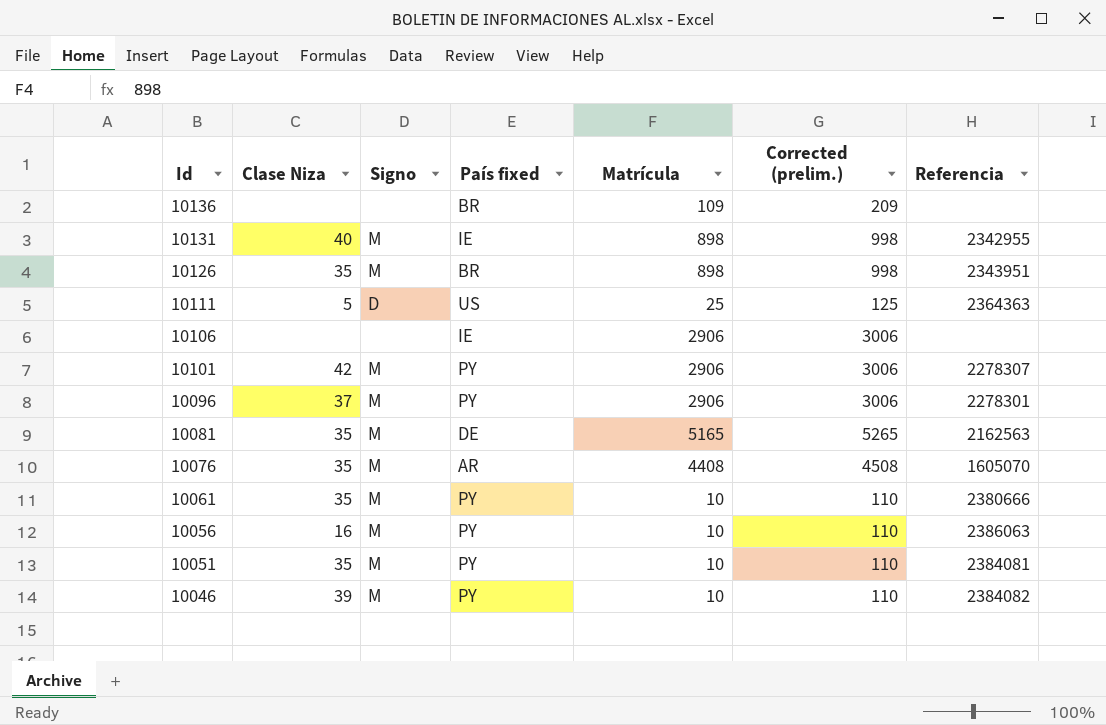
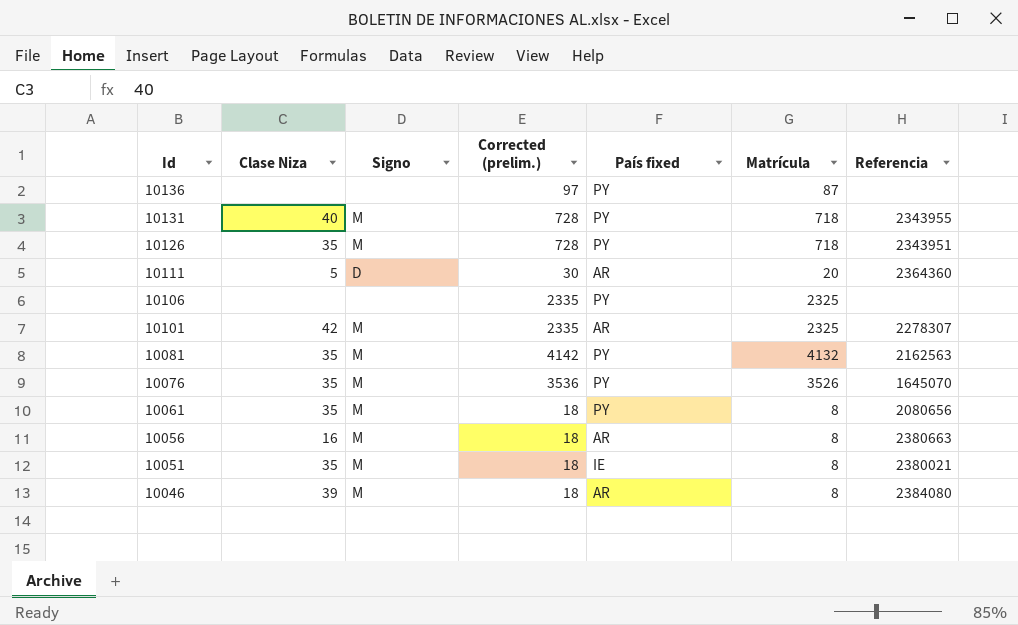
column Corrected (prelim.) | formula: [Matrícula] + 100 -> [Matrícula] + 10
column Corrected (prelim.) | position: 6 -> 4
row 10096: 37 | M | PY | 2906 | 3006 | 2278301 -> none
10136 | País fixed: BR -> PY
10136 | Matrícula: 109 -> 87
10131 | País fixed: IE -> PY
10131 | Matrícula: 898 -> 718
10131 | Referencia: 2342955 -> 2343955
10126 | País fixed: BR -> PY
10126 | Matrícula: 898 -> 718
10111 | País fixed: US -> AR
10111 | Matrícula: 25 -> 20
10111 | Referencia: 2364363 -> 2364360
10106 | País fixed: IE -> PY
10106 | Matrícula: 2906 -> 2325
10101 | País fixed: PY -> AR
10101 | Matrícula: 2906 -> 2325
10081 | País fixed: DE -> PY
10081 | Matrícula: 5165 -> 4132
10076 | País fixed: AR -> PY
10076 | Matrícula: 4408 -> 3526
10076 | Referencia: 1605070 -> 1645070
10061 | Matrícula: 10 -> 8
10061 | Referencia: 2380666 -> 2080656
10056 | País fixed: PY -> AR
10056 | Matrícula: 10 -> 8
10056 | Referencia: 2386063 -> 2380663
10051 | País fixed: PY -> IE
10051 | Matrícula: 10 -> 8
10051 | Referencia: 2384081 -> 2380021
10046 | País fixed: PY -> AR
10046 | Matrícula: 10 -> 8
10046 | Referencia: 2384082 -> 2384080

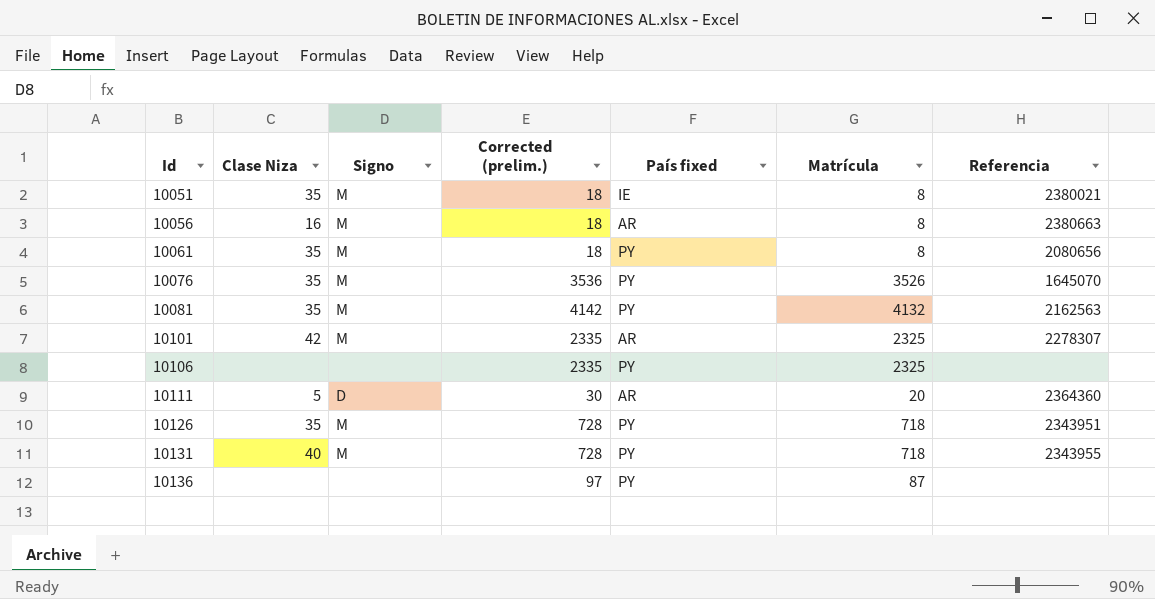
row order: Id descending -> Id ascending
row 10046: 39 | M | 18 | AR | 8 | 2384080 -> none

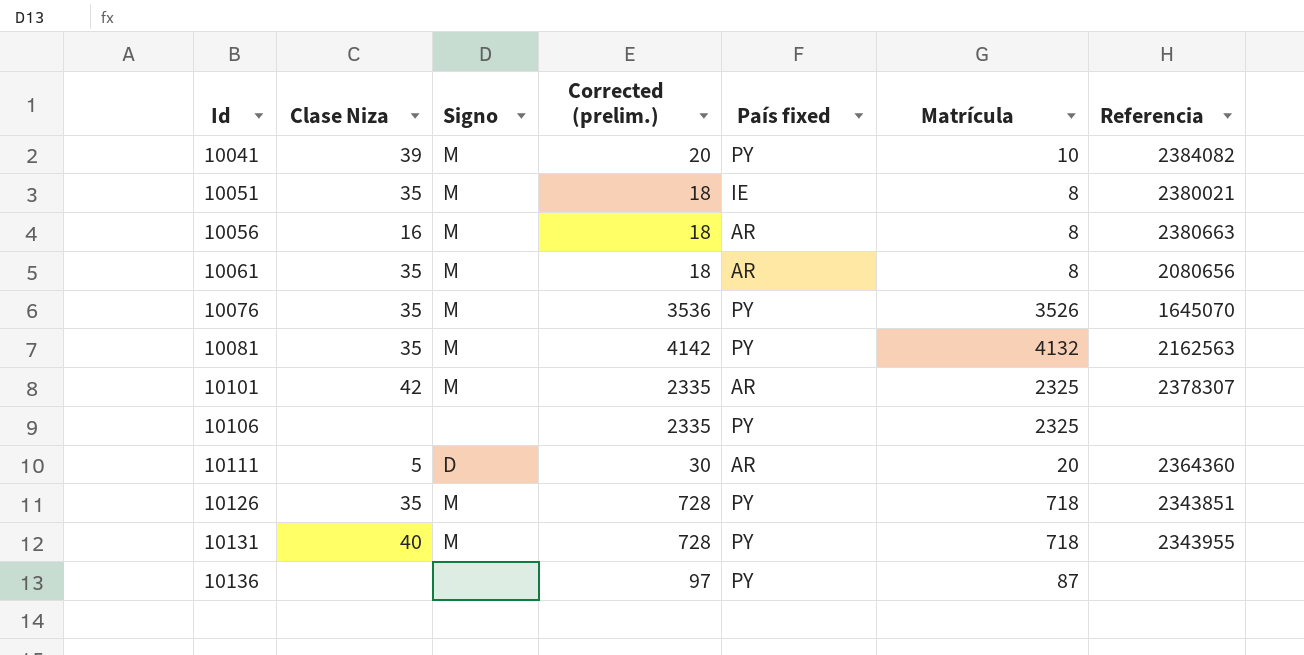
row 10041: none -> 39 | M | 20 | PY | 10 | 2384082
10061 | País fixed: PY -> AR
10101 | Referencia: 2278307 -> 2378307
10126 | Referencia: 2343951 -> 2343851

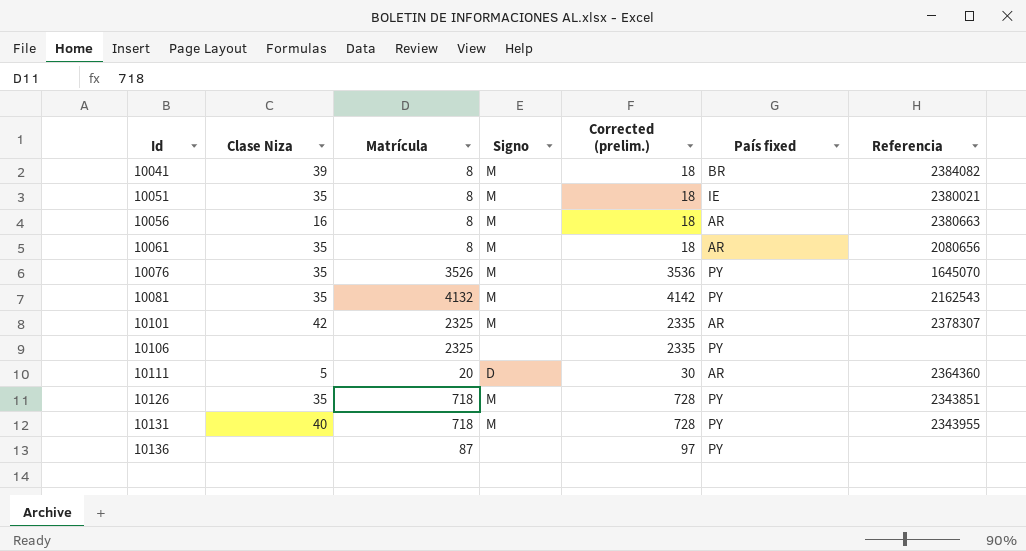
column Matrícula | position: 6 -> 3
10041 | Matrícula: 10 -> 8
10041 | Corrected (prelim.): 20 -> 18
10041 | País fixed: PY -> BR
10081 | Referencia: 2162563 -> 2162543

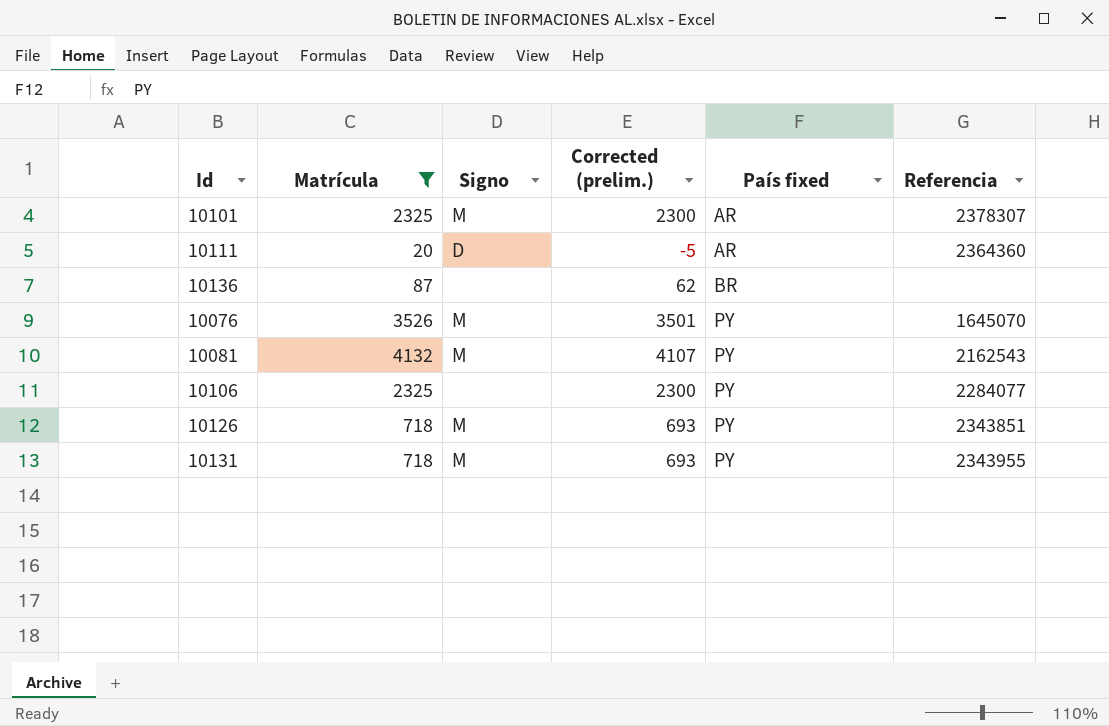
filter: none -> Matrícula != 8
row order: Id ascending -> País fixed ascending
column Clase Niza | position: 2 -> none
column Corrected (prelim.) | formula: [Matrícula] + 10 -> [Matrícula] - 25
10136 | País fixed: PY -> BR
10106 | Referencia: none -> 2284077

